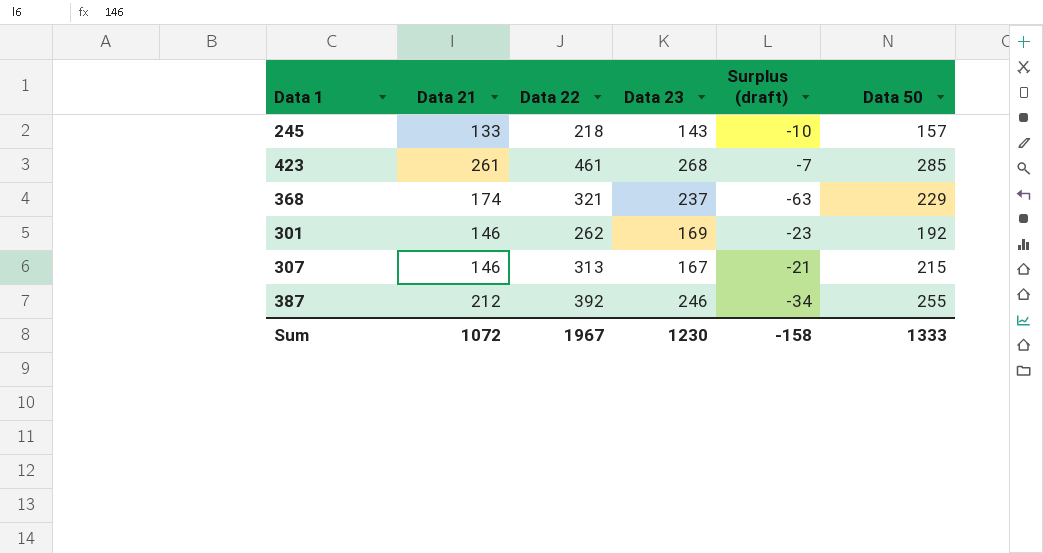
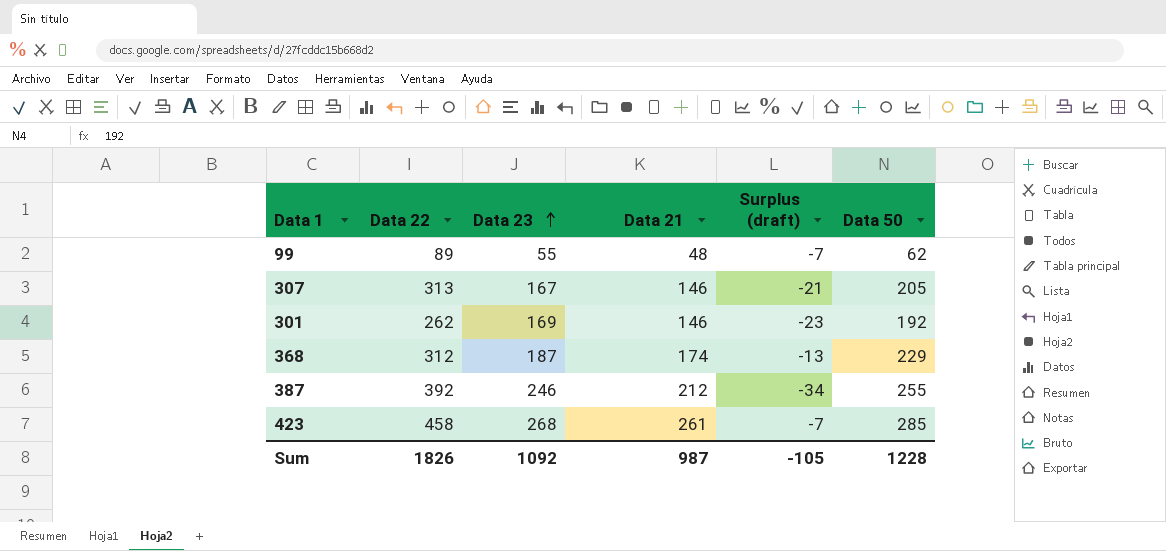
row order: none -> Data 23 ascending
column Data 21 | position: 2 -> 4
row 245: 133 | 218 | 143 | -10 | 157 -> none
row 99: none -> 89 | 55 | 48 | -7 | 62
307 | Data 50: 215 -> 205
368 | Data 22: 321 -> 312
368 | Data 23: 237 -> 187
368 | Surplus (draft): -63 -> -13
423 | Data 22: 461 -> 458
Sum | Data 22: 1967 -> 1826
Sum | Data 23: 1230 -> 1092
Sum | Data 21: 1072 -> 987
Sum | Surplus (draft): -158 -> -105
Sum | Data 50: 1333 -> 1228

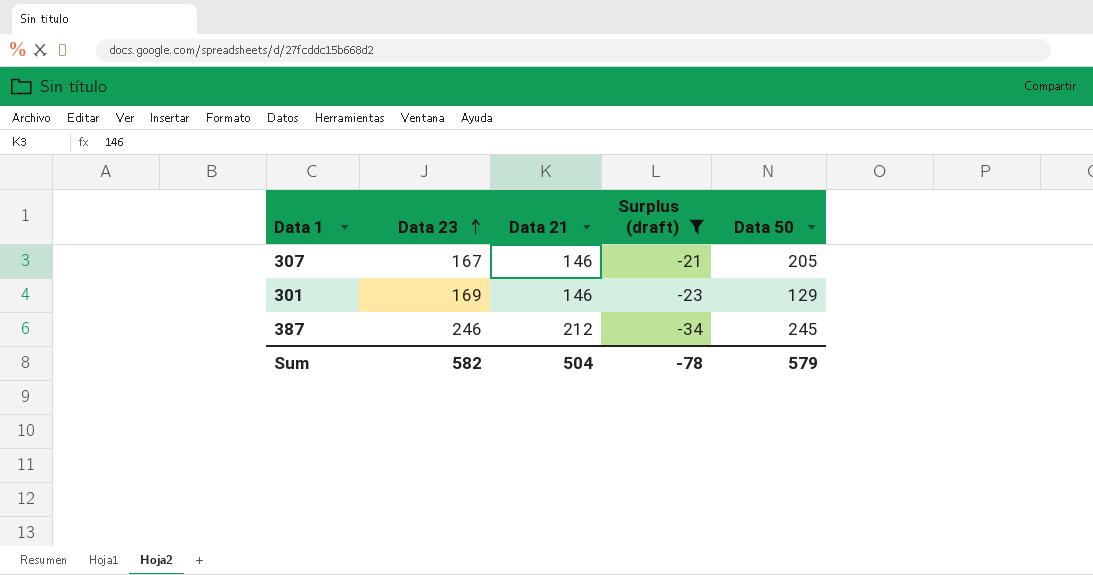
filter: none -> Surplus (draft) <= -21
column Data 22 | position: 2 -> none
301 | Data 50: 192 -> 129
387 | Data 50: 255 -> 245
Sum | Data 23: 1092 -> 582
Sum | Data 21: 987 -> 504
Sum | Surplus (draft): -105 -> -78
Sum | Data 50: 1228 -> 579

